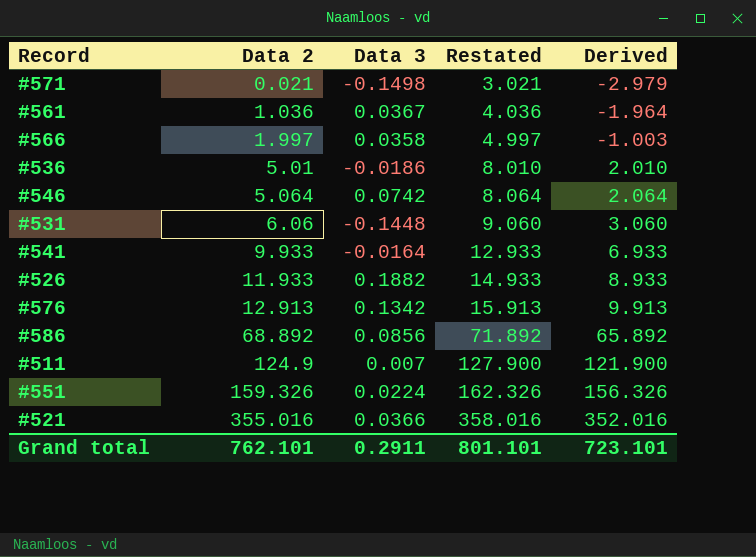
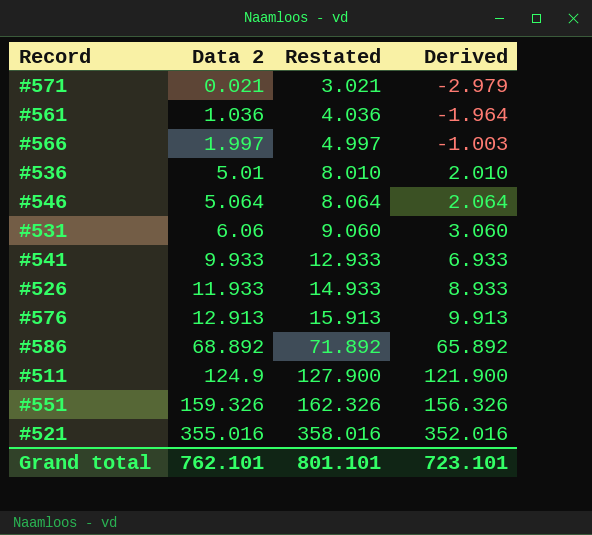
column Data 3 | position: 3 -> none

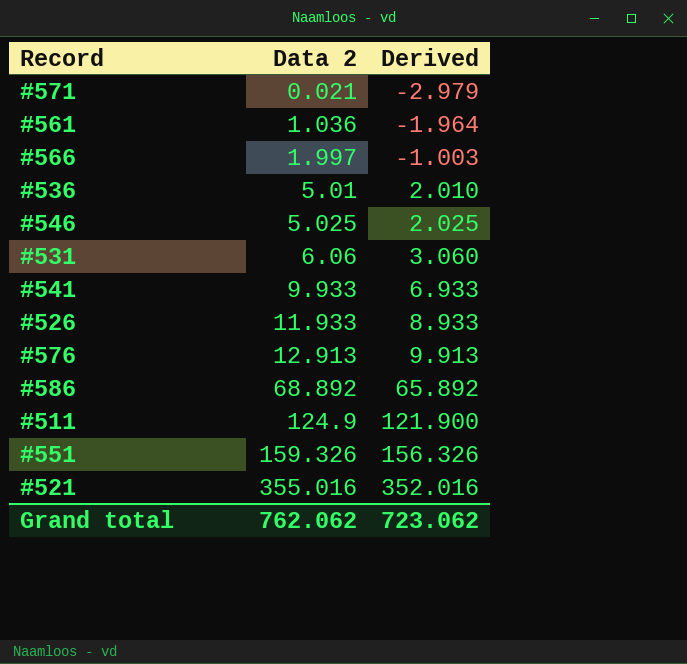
column Restated | formula: [Data 2] + 3 -> none
#546 | Data 2: 5.064 -> 5.025
#546 | Derived: 2.064 -> 2.025
Grand total | Data 2: 762.101 -> 762.062
Grand total | Derived: 723.101 -> 723.062

